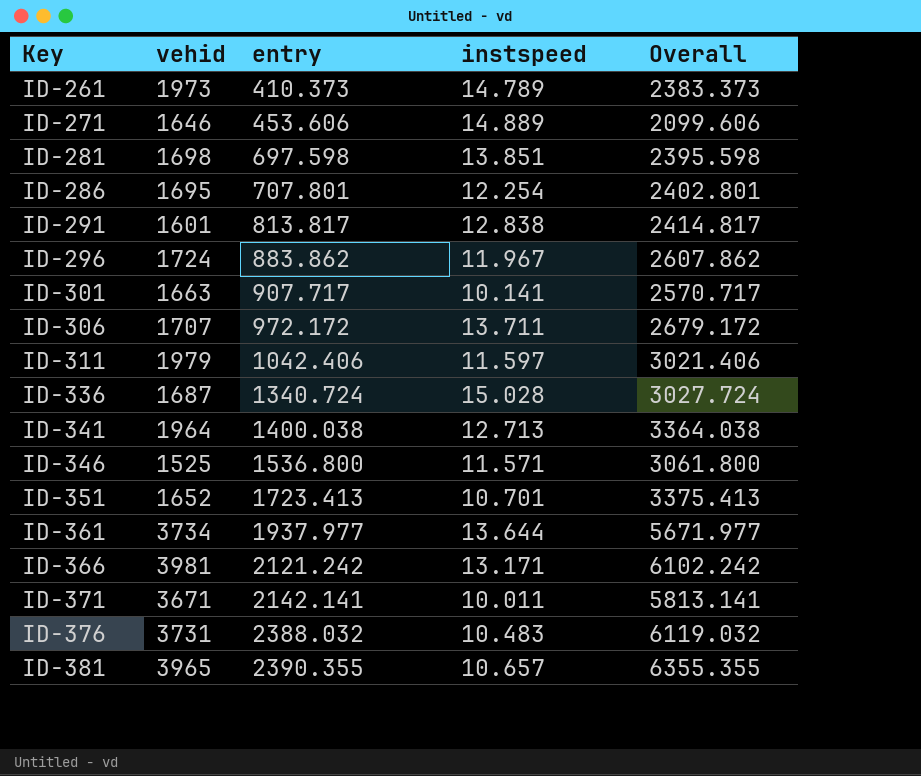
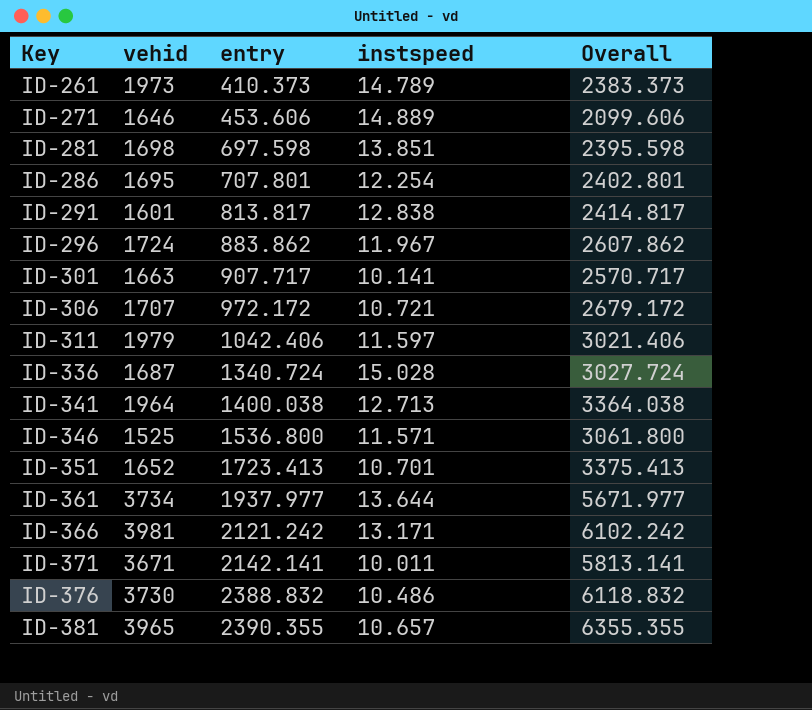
ID-306 | instspeed: 13.711 -> 10.721
ID-376 | vehid: 3731 -> 3730
ID-376 | entry: 2388.032 -> 2388.832
ID-376 | instspeed: 10.483 -> 10.486
ID-376 | Overall: 6119.032 -> 6118.832

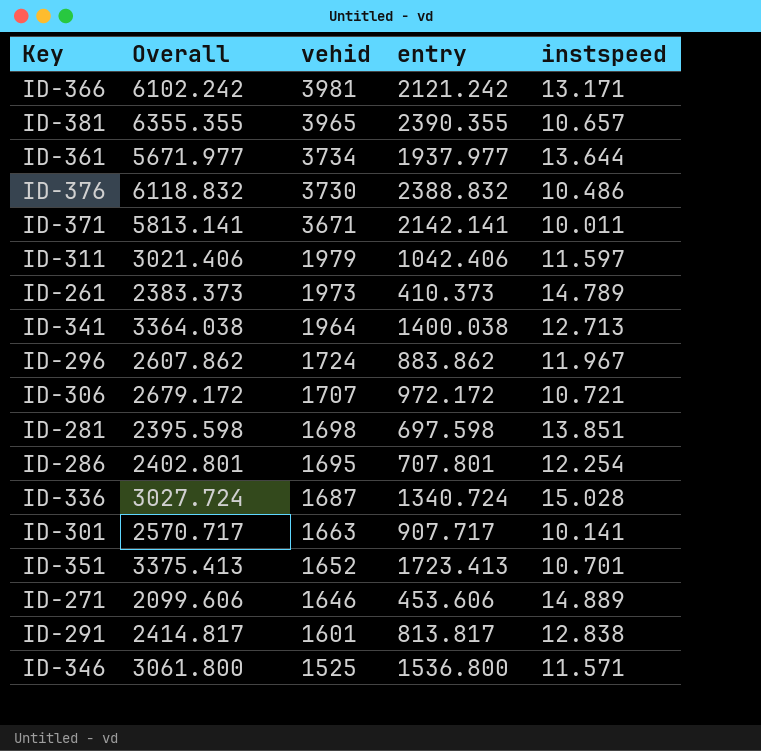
row order: Key ascending -> vehid descending
column Overall | position: 5 -> 2

